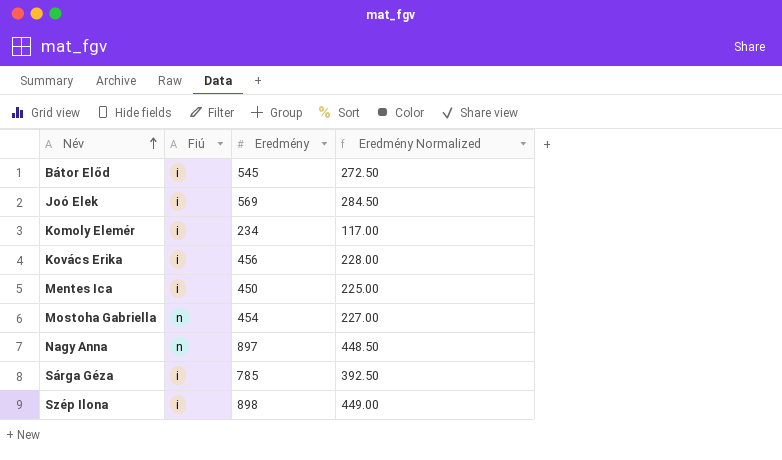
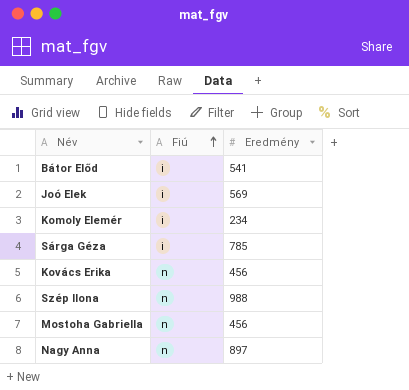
row order: Név ascending -> Fiú ascending
column Eredmény Normalized | formula: [Eredmény] * 0.5 -> none
row Mentes Ica: i | 450 | 225.00 -> none
Bátor Előd | Eredmény: 545 -> 541
Kovács Erika | Fiú: i -> n
Szép Ilona | Fiú: i -> n
Szép Ilona | Eredmény: 898 -> 988
Mostoha Gabriella | Eredmény: 454 -> 456

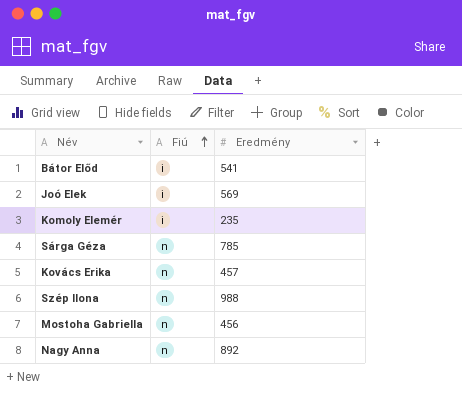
Komoly Elemér | Eredmény: 234 -> 235
Sárga Géza | Fiú: i -> n
Kovács Erika | Eredmény: 456 -> 457
Nagy Anna | Eredmény: 897 -> 892

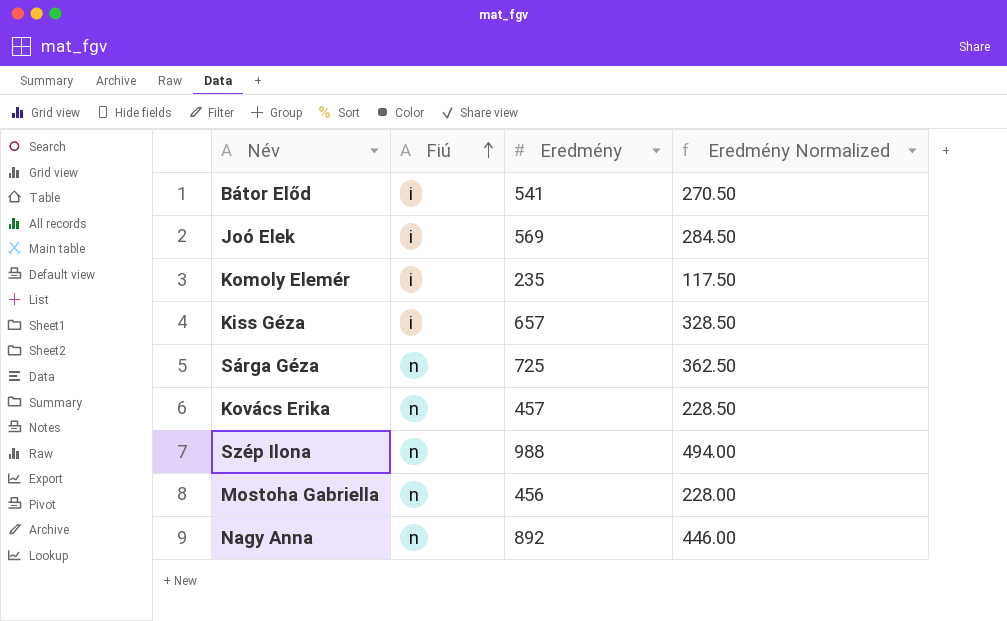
column Eredmény Normalized | formula: none -> [Eredmény] * 0.5
row Kiss Géza: none -> i | 657 | 328.50
Sárga Géza | Eredmény: 785 -> 725

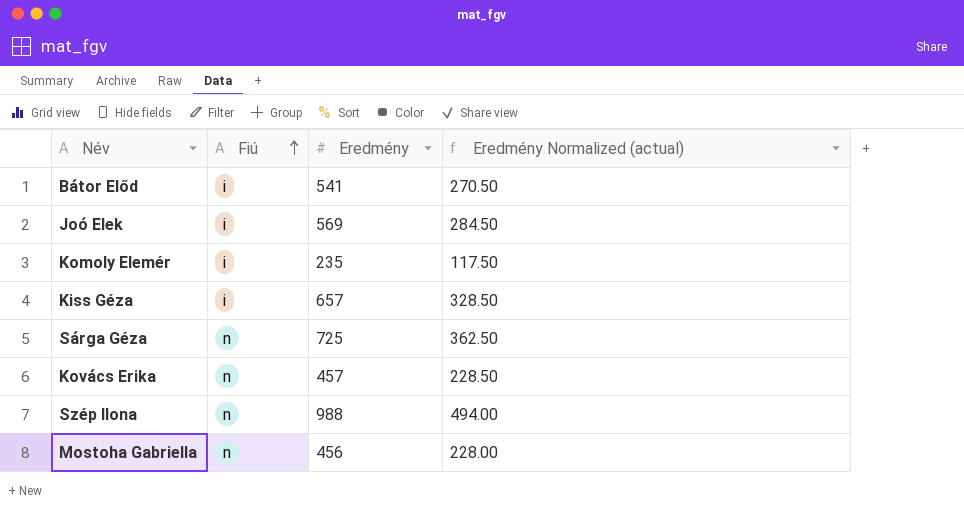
column name: Eredmény Normalized -> Eredmény Normalized (actual)
row Nagy Anna: n | 892 | 446.00 -> none

